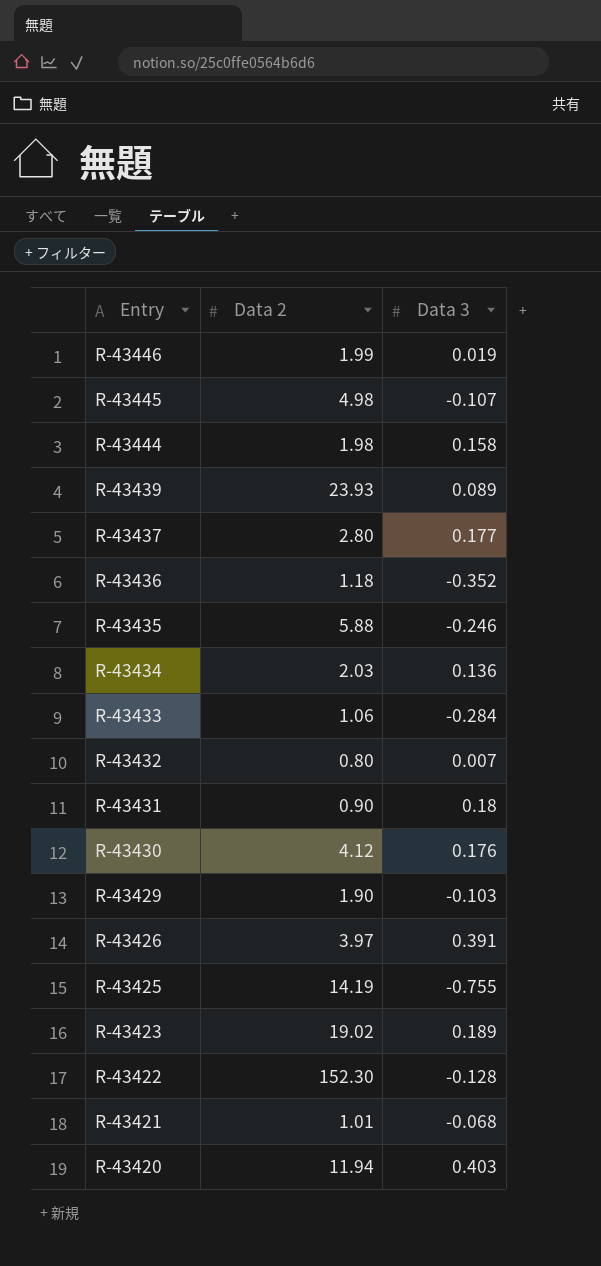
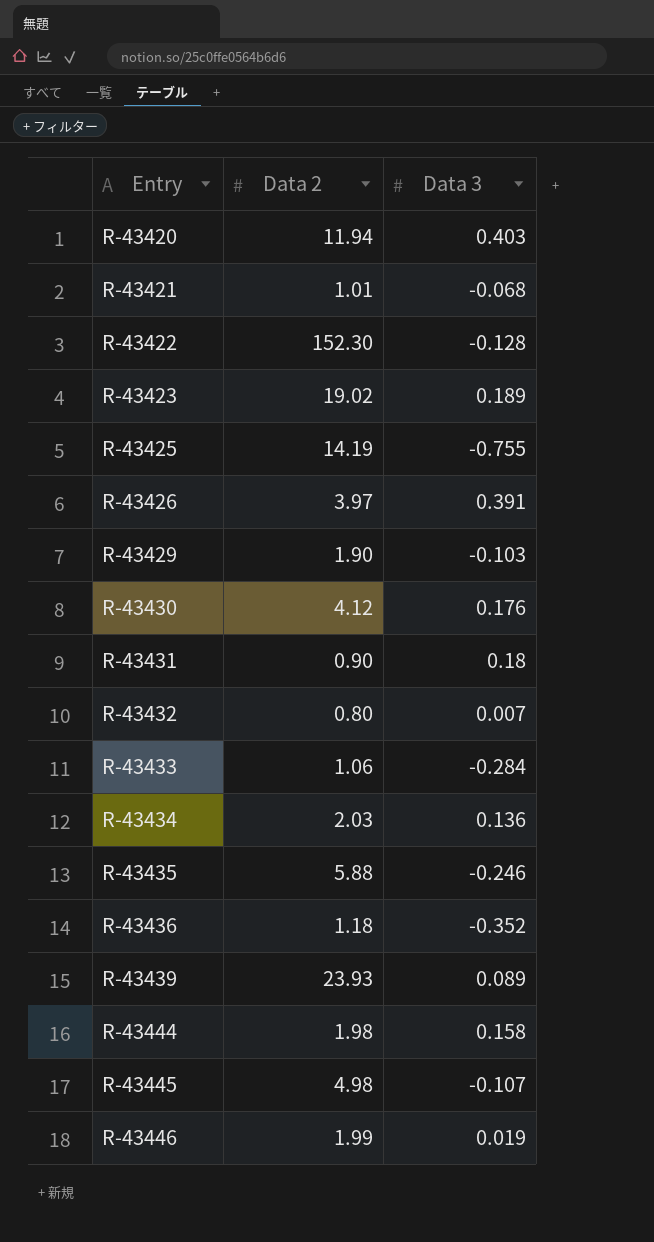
row order: Entry descending -> Entry ascending
row R-43437: 2.80 | 0.177 -> none

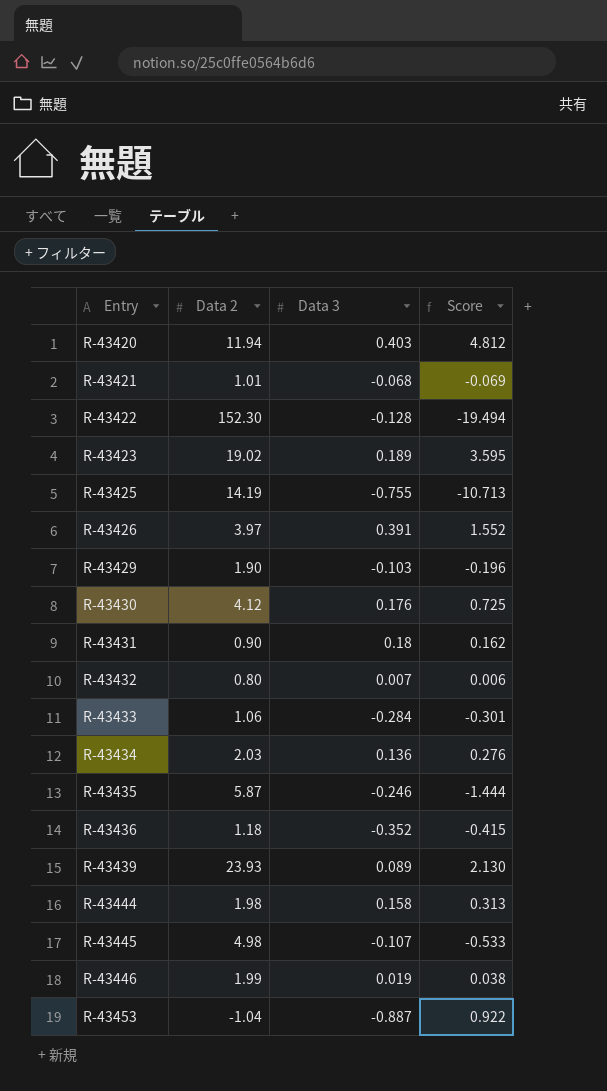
column Score | formula: none -> [Data 2] * [Data 3]
R-43435 | Data 2: 5.88 -> 5.87
row R-43453: none -> -1.04 | -0.887 | 0.922

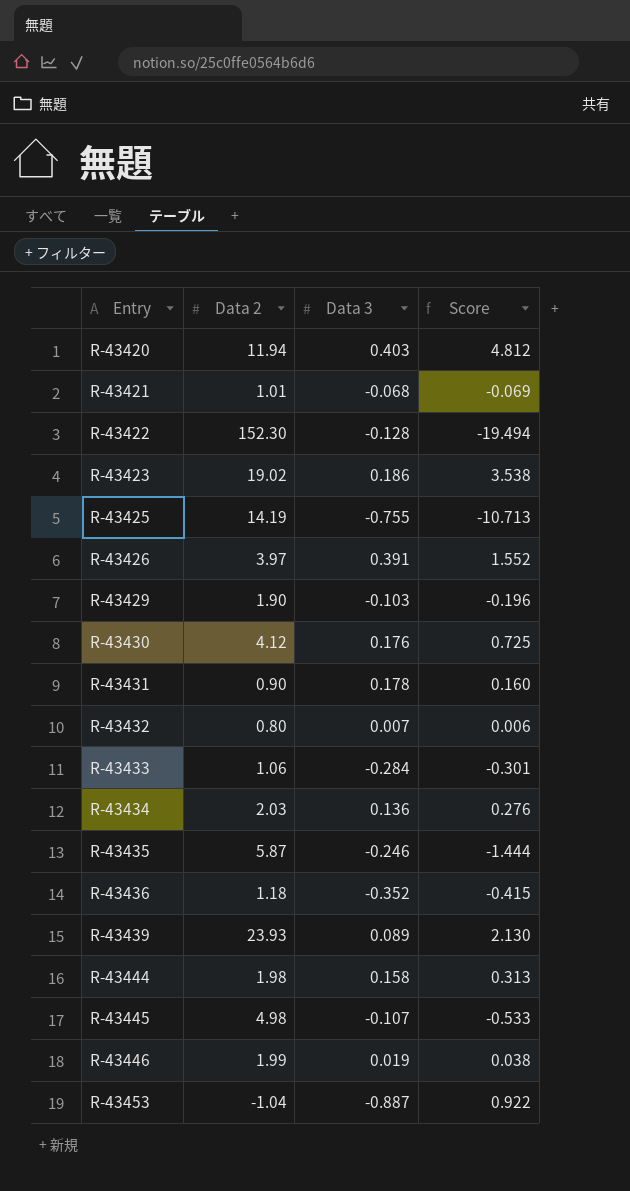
R-43423 | Data 3: 0.189 -> 0.186
R-43423 | Score: 3.595 -> 3.538
R-43431 | Data 3: 0.18 -> 0.178
R-43431 | Score: 0.162 -> 0.160

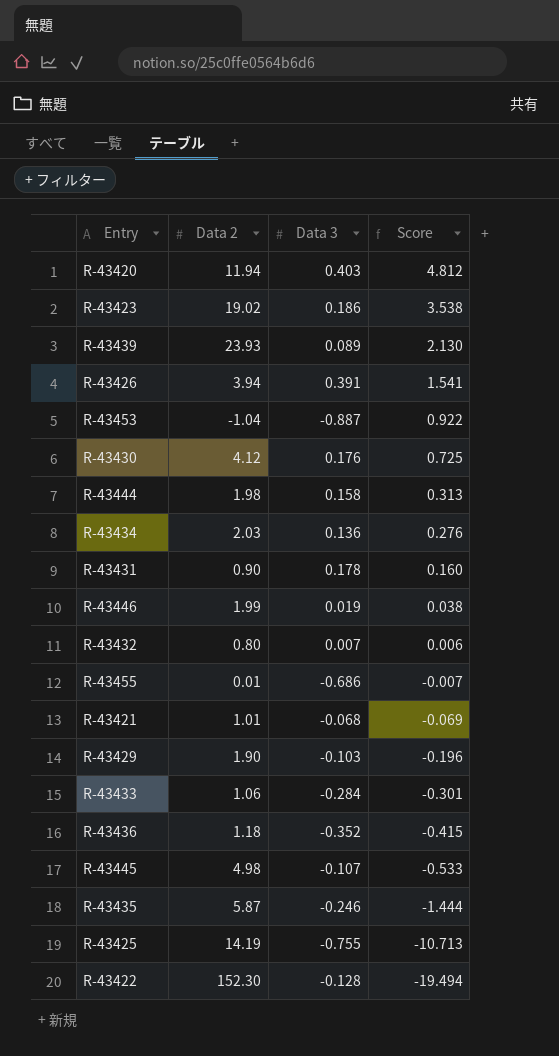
row order: Entry ascending -> Score descending
R-43426 | Data 2: 3.97 -> 3.94
R-43426 | Score: 1.552 -> 1.541
row R-43455: none -> 0.01 | -0.686 | -0.007

